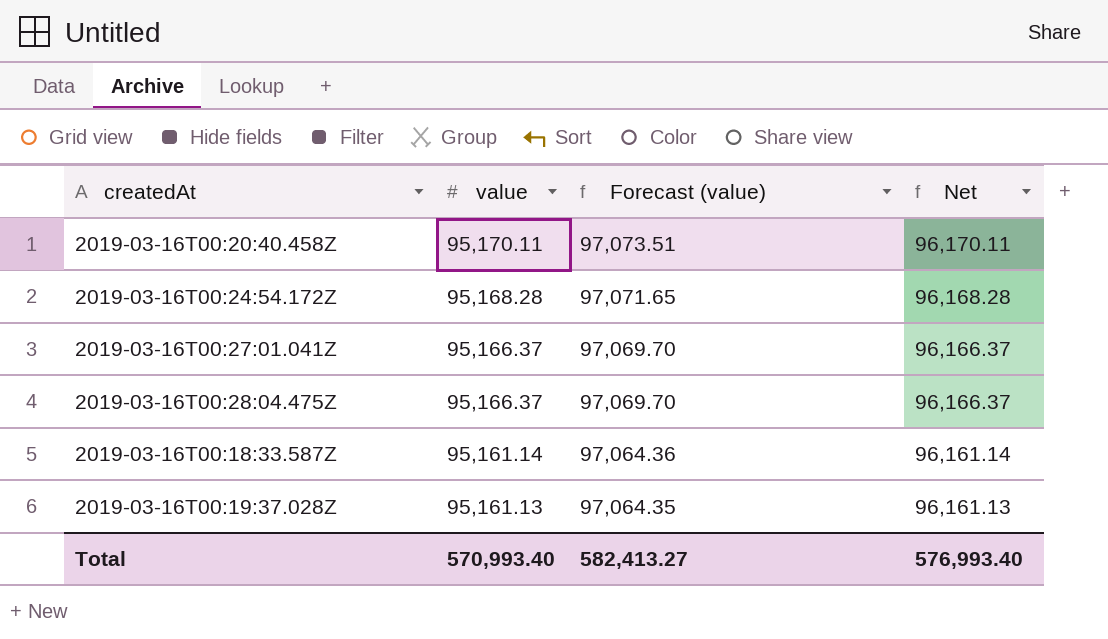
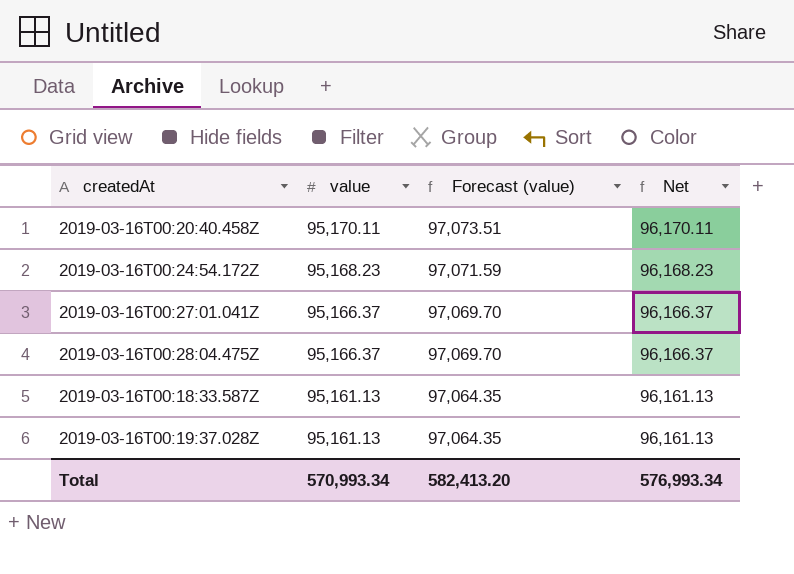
2019-03-16T00:24:54.172Z | value: 95,168.28 -> 95,168.23
2019-03-16T00:24:54.172Z | Forecast (value): 97,071.65 -> 97,071.59
2019-03-16T00:24:54.172Z | Net: 96,168.28 -> 96,168.23
2019-03-16T00:18:33.587Z | value: 95,161.14 -> 95,161.13
2019-03-16T00:18:33.587Z | Forecast (value): 97,064.36 -> 97,064.35
2019-03-16T00:18:33.587Z | Net: 96,161.14 -> 96,161.13
Total | value: 570,993.40 -> 570,993.34
Total | Forecast (value): 582,413.27 -> 582,413.20
Total | Net: 576,993.40 -> 576,993.34

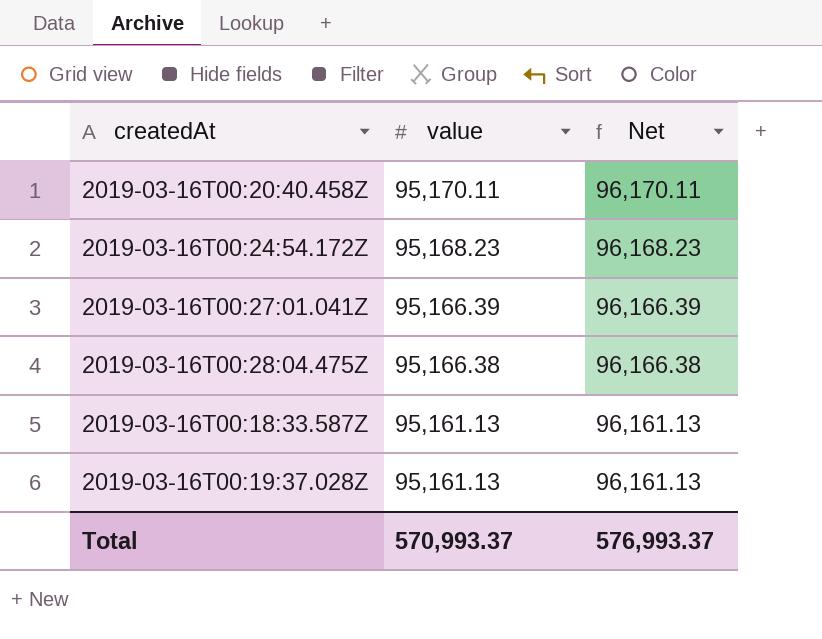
column Forecast (value) | formula: [value] * 1.02 -> none
2019-03-16T00:27:01.041Z | value: 95,166.37 -> 95,166.39
2019-03-16T00:27:01.041Z | Net: 96,166.37 -> 96,166.39
2019-03-16T00:28:04.475Z | value: 95,166.37 -> 95,166.38
2019-03-16T00:28:04.475Z | Net: 96,166.37 -> 96,166.38
Total | value: 570,993.34 -> 570,993.37
Total | Net: 576,993.34 -> 576,993.37

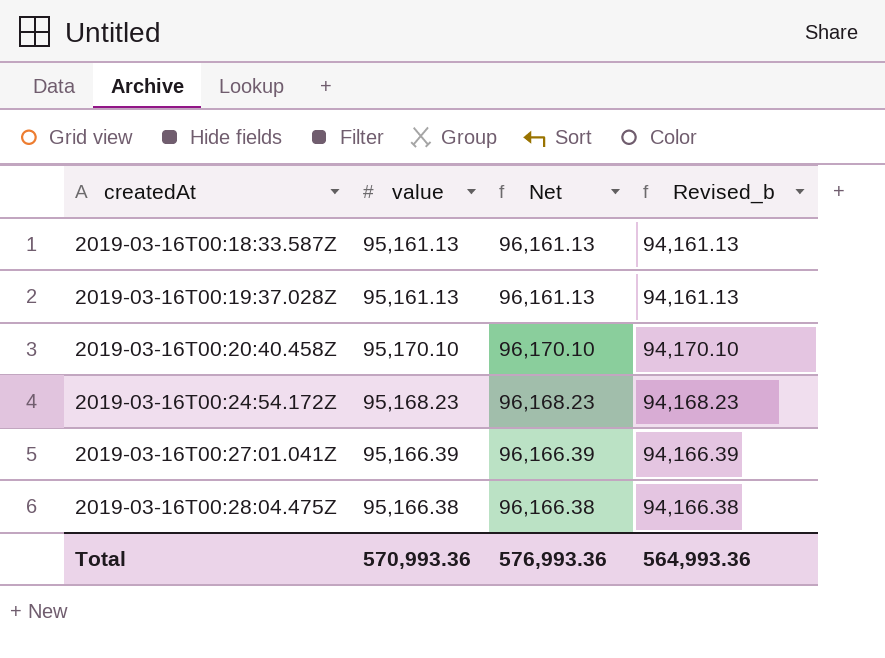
row order: value descending -> createdAt ascending
column Revised_b | formula: none -> [value] - 1000
2019-03-16T00:20:40.458Z | value: 95,170.11 -> 95,170.10
2019-03-16T00:20:40.458Z | Net: 96,170.11 -> 96,170.10
Total | value: 570,993.37 -> 570,993.36
Total | Net: 576,993.37 -> 576,993.36

